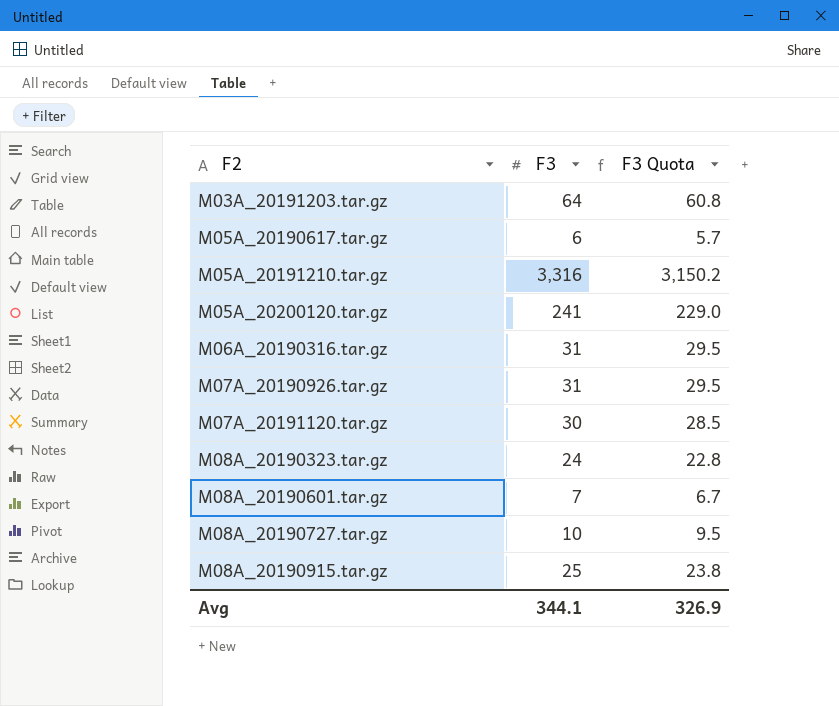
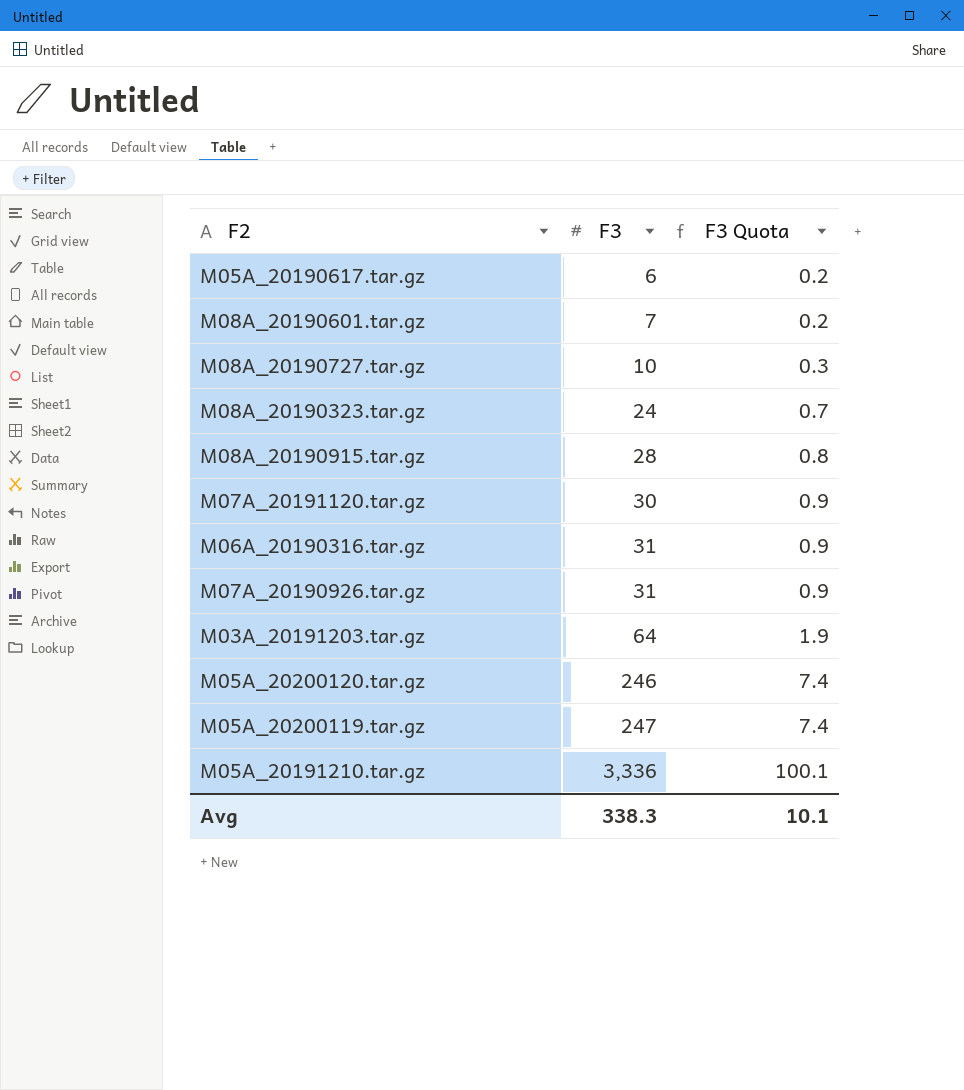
row order: F2 ascending -> F3 ascending
column F3 Quota | formula: [F3] * 0.95 -> [F3] * 0.03
M08A_20190915.tar.gz | F3: 25 -> 28
M05A_20200120.tar.gz | F3: 241 -> 246
row M05A_20200119.tar.gz: none -> 247 | 7.4
M05A_20191210.tar.gz | F3: 3,316 -> 3,336
Avg | F3: 344.1 -> 338.3
Avg | F3 Quota: 326.9 -> 10.1

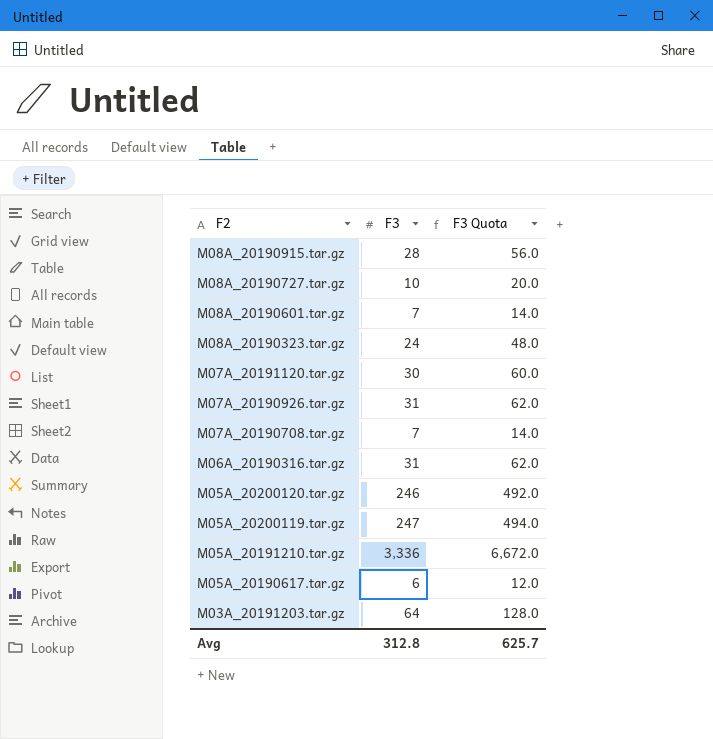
row order: F3 ascending -> F2 descending
column F3 Quota | formula: [F3] * 0.03 -> [F3] * 2
row M07A_20190708.tar.gz: none -> 7 | 14.0
Avg | F3: 338.3 -> 312.8
Avg | F3 Quota: 10.1 -> 625.7

